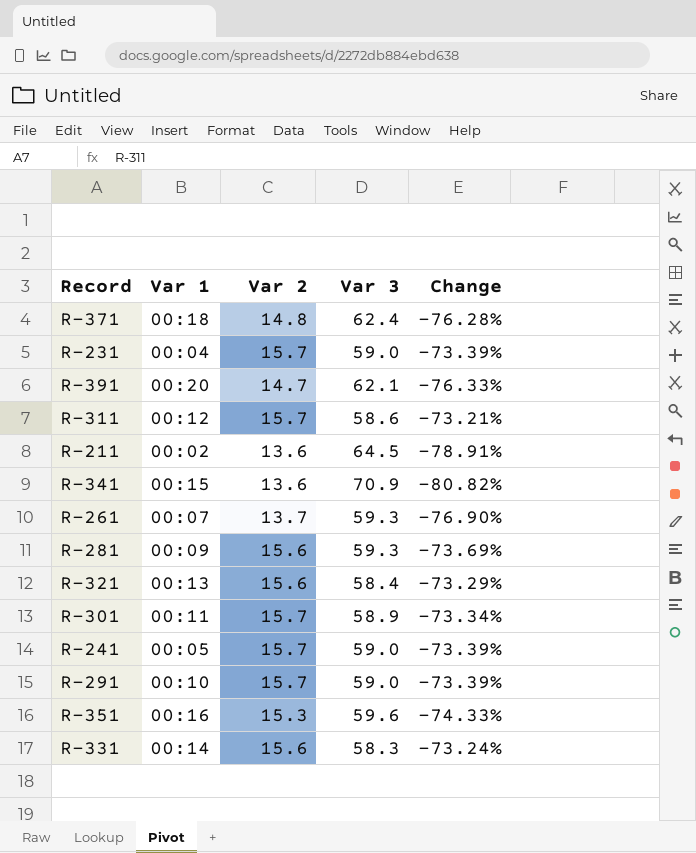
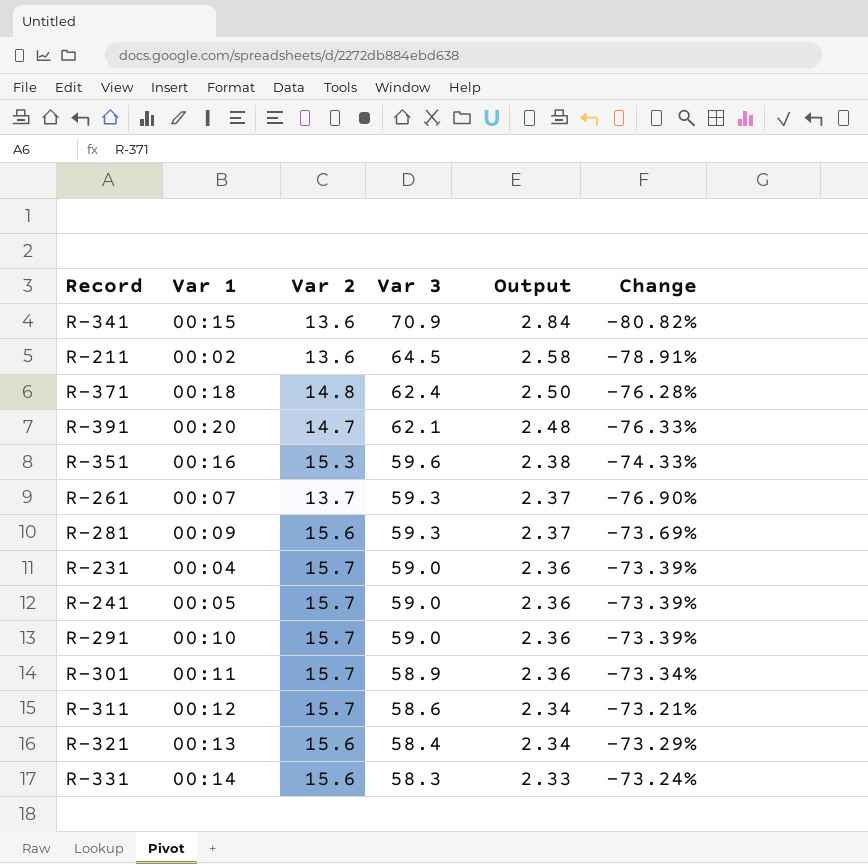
row order: none -> Var 3 descending
column Output | formula: none -> [Var 3] * 0.04

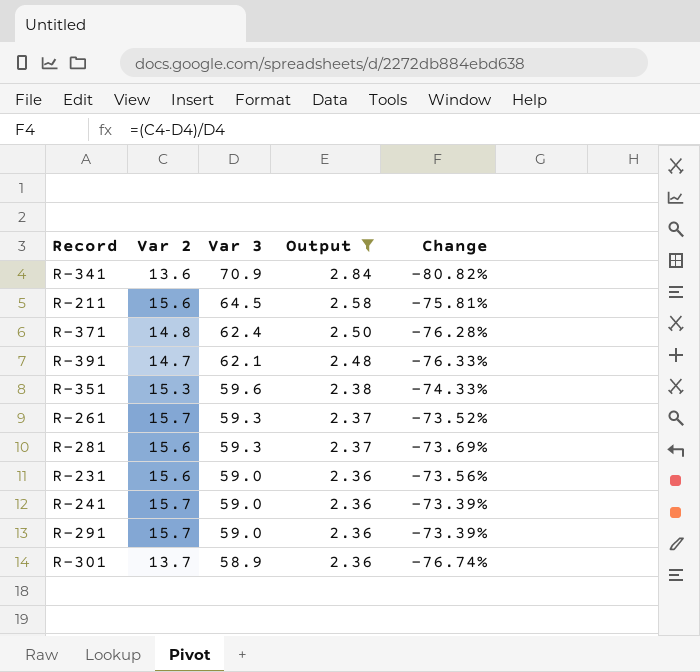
filter: none -> Output >= 2.36
column Var 1 | position: 2 -> none
R-211 | Var 2: 13.6 -> 15.6
R-211 | Change: -78.91% -> -75.81%
R-261 | Var 2: 13.7 -> 15.7
R-261 | Change: -76.90% -> -73.52%
R-231 | Var 2: 15.7 -> 15.6
R-231 | Change: -73.39% -> -73.56%
R-301 | Var 2: 15.7 -> 13.7
R-301 | Change: -73.34% -> -76.74%

